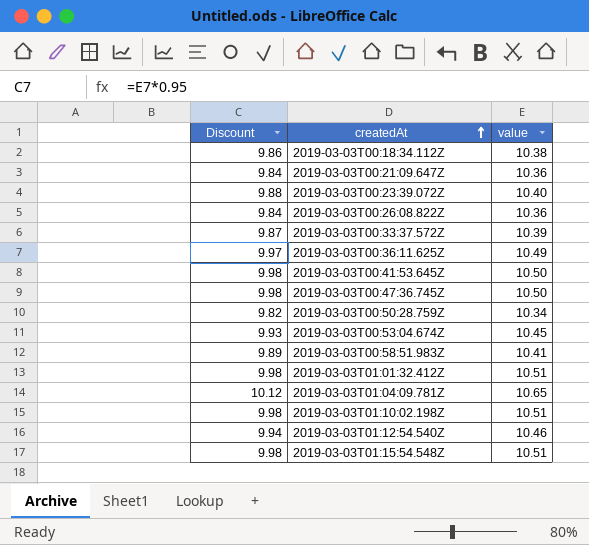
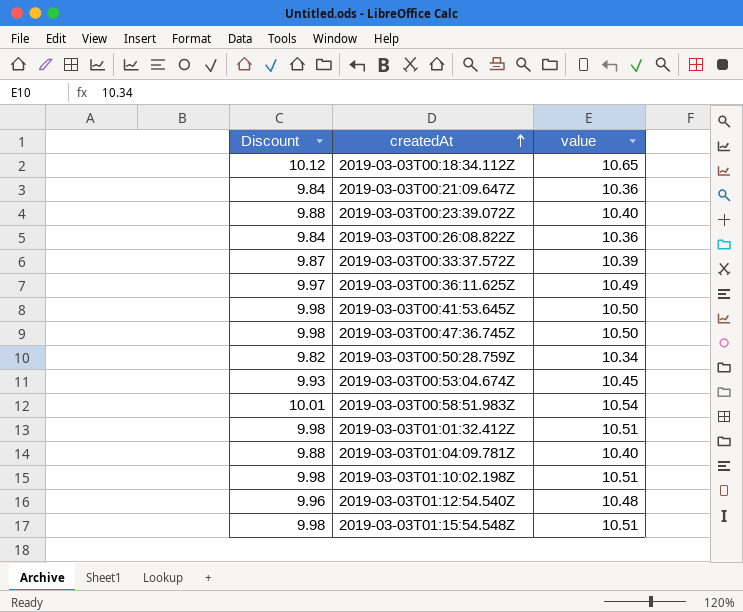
2019-03-03T00:18:34.112Z | Discount: 9.86 -> 10.12
2019-03-03T00:18:34.112Z | value: 10.38 -> 10.65
2019-03-03T00:58:51.983Z | Discount: 9.89 -> 10.01
2019-03-03T00:58:51.983Z | value: 10.41 -> 10.54
2019-03-03T01:04:09.781Z | Discount: 10.12 -> 9.88
2019-03-03T01:04:09.781Z | value: 10.65 -> 10.40
2019-03-03T01:12:54.540Z | Discount: 9.94 -> 9.96
2019-03-03T01:12:54.540Z | value: 10.46 -> 10.48

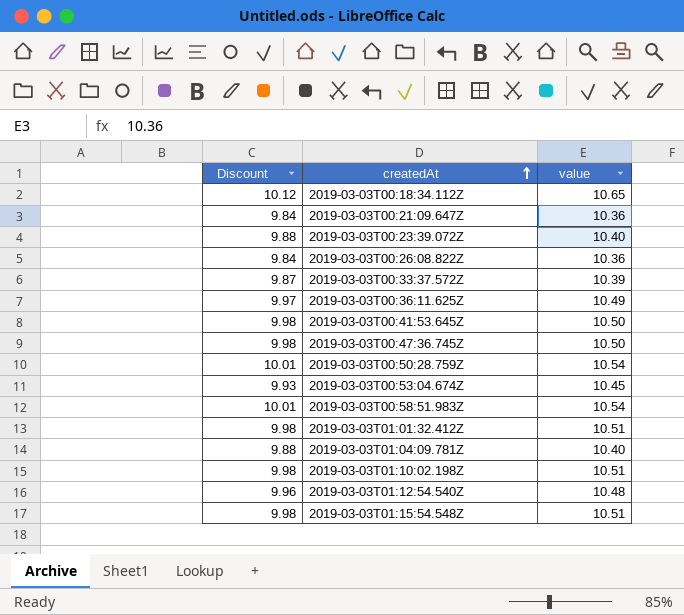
2019-03-03T00:50:28.759Z | Discount: 9.82 -> 10.01
2019-03-03T00:50:28.759Z | value: 10.34 -> 10.54

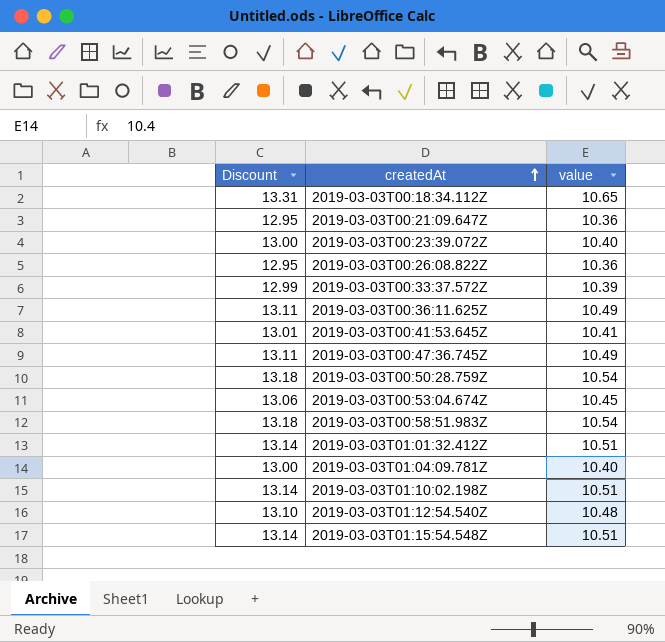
column Discount | formula: [value] * 0.95 -> [value] * 1.25
2019-03-03T00:41:53.645Z | value: 10.50 -> 10.41
2019-03-03T00:47:36.745Z | value: 10.50 -> 10.49

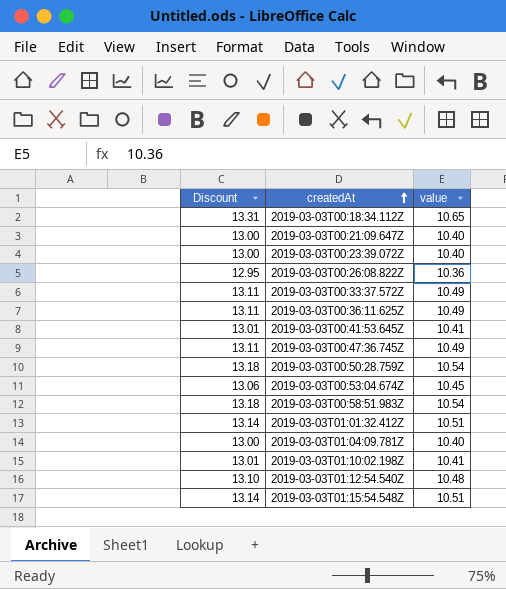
2019-03-03T00:21:09.647Z | Discount: 12.95 -> 13.00
2019-03-03T00:21:09.647Z | value: 10.36 -> 10.40
2019-03-03T00:33:37.572Z | Discount: 12.99 -> 13.11
2019-03-03T00:33:37.572Z | value: 10.39 -> 10.49
2019-03-03T01:10:02.198Z | Discount: 13.14 -> 13.01
2019-03-03T01:10:02.198Z | value: 10.51 -> 10.41

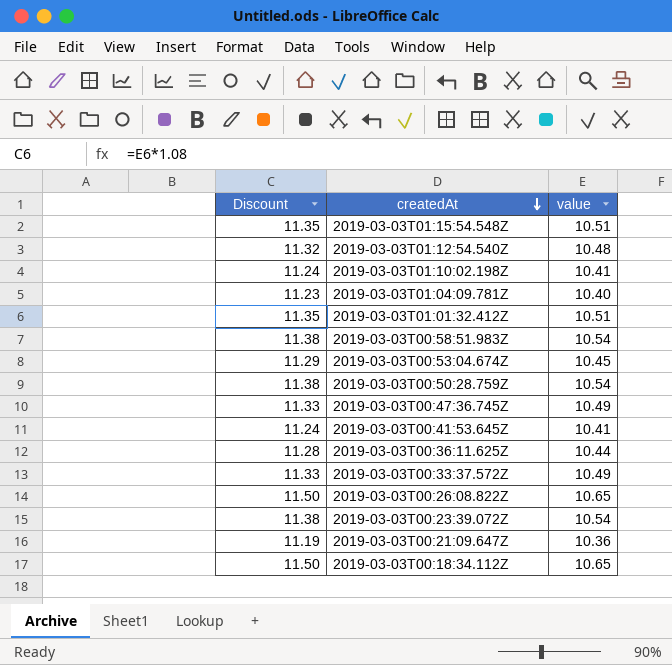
row order: createdAt ascending -> createdAt descending
column Discount | formula: [value] * 1.25 -> [value] * 1.08
2019-03-03T00:36:11.625Z | value: 10.49 -> 10.44
2019-03-03T00:26:08.822Z | value: 10.36 -> 10.65
2019-03-03T00:23:39.072Z | value: 10.40 -> 10.54
2019-03-03T00:21:09.647Z | value: 10.40 -> 10.36

